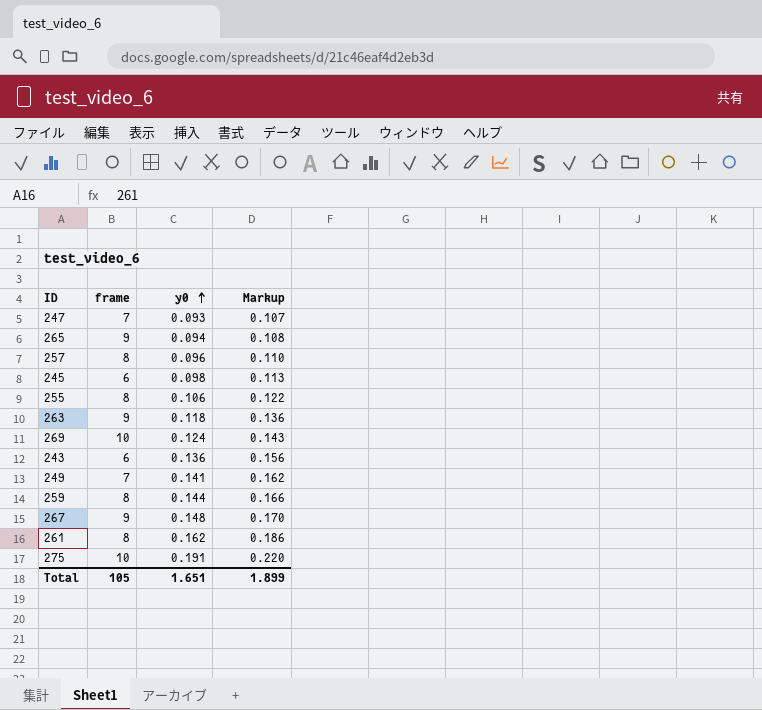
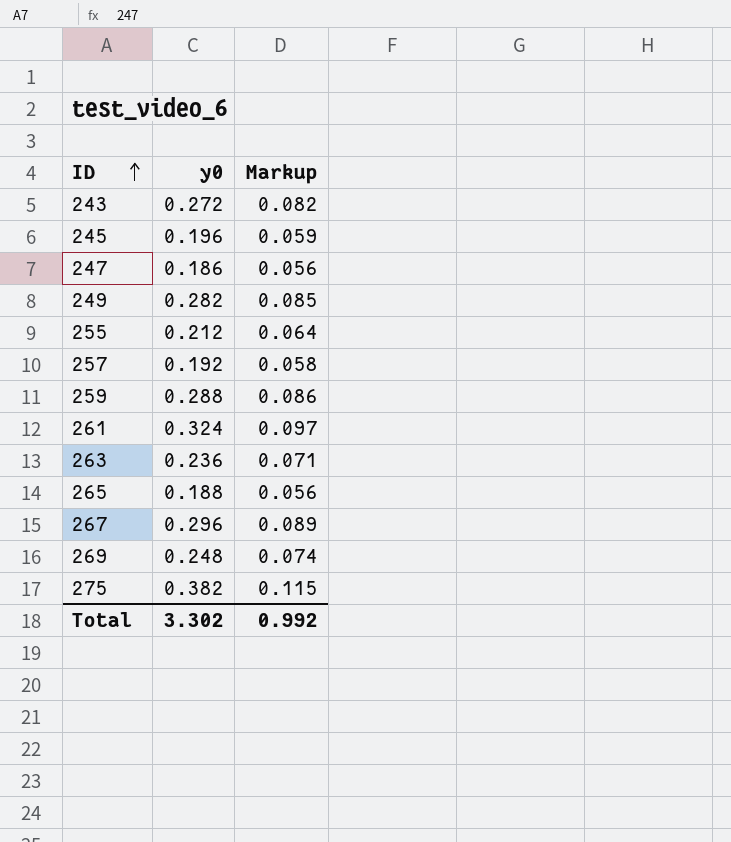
row order: y0 ascending -> ID ascending
column frame | position: 2 -> none
column Markup | formula: [y0] * 1.15 -> [y0] * 0.3
243 | y0: 0.136 -> 0.272
245 | y0: 0.098 -> 0.196
247 | y0: 0.093 -> 0.186
249 | y0: 0.141 -> 0.282
255 | y0: 0.106 -> 0.212
257 | y0: 0.096 -> 0.192
259 | y0: 0.144 -> 0.288
261 | y0: 0.162 -> 0.324
263 | y0: 0.118 -> 0.236
265 | y0: 0.094 -> 0.188
267 | y0: 0.148 -> 0.296
269 | y0: 0.124 -> 0.248
275 | y0: 0.191 -> 0.382
Total | y0: 1.651 -> 3.302
Total | Markup: 1.899 -> 0.992

